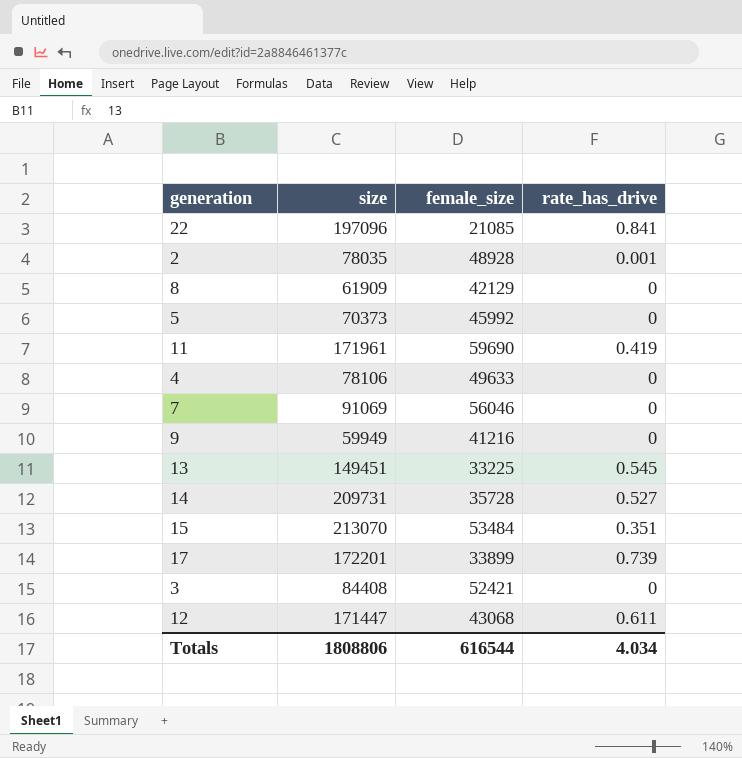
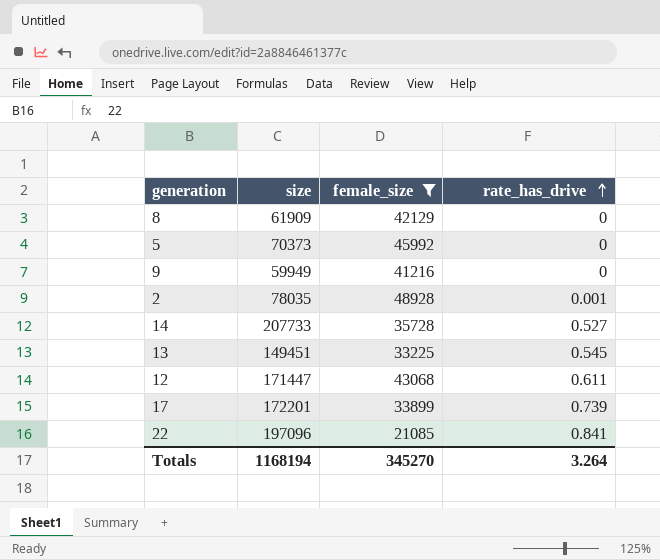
filter: none -> female_size <= 48928
row order: none -> rate_has_drive ascending
14 | size: 209731 -> 207733
Totals | size: 1808806 -> 1168194
Totals | female_size: 616544 -> 345270
Totals | rate_has_drive: 4.034 -> 3.264

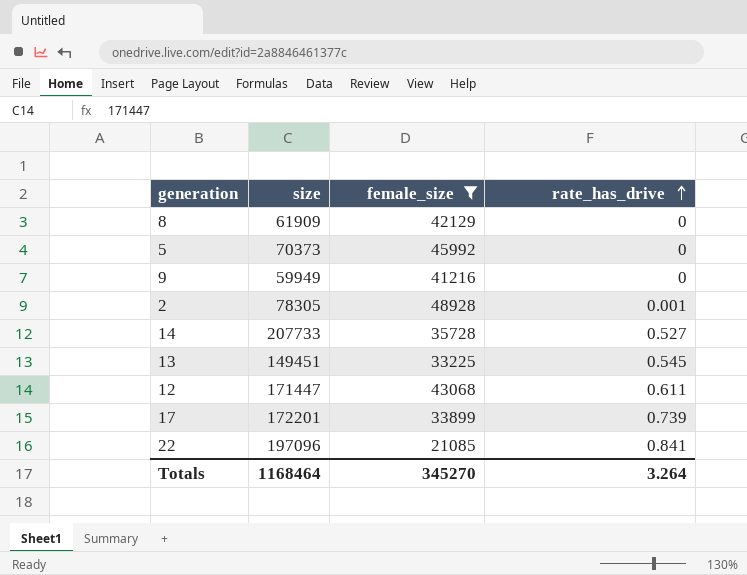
2 | size: 78035 -> 78305
Totals | size: 1168194 -> 1168464

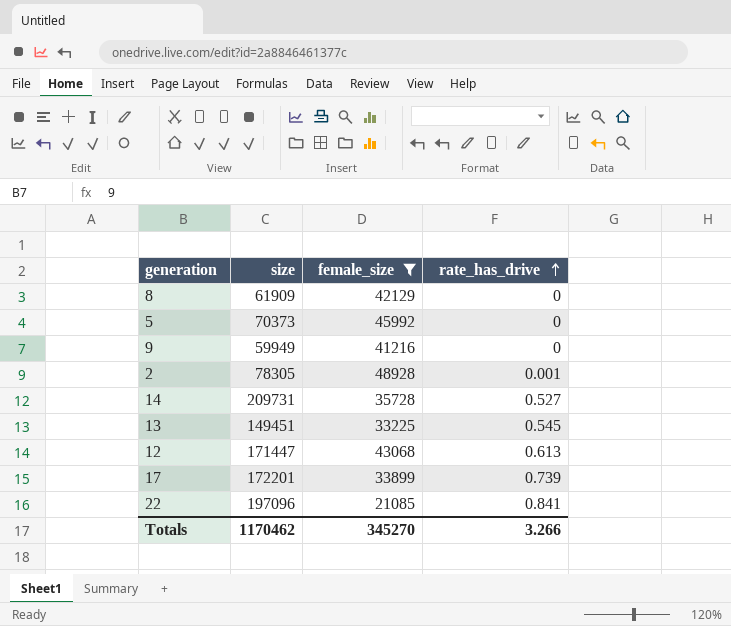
14 | size: 207733 -> 209731
12 | rate_has_drive: 0.611 -> 0.613
Totals | size: 1168464 -> 1170462
Totals | rate_has_drive: 3.264 -> 3.266

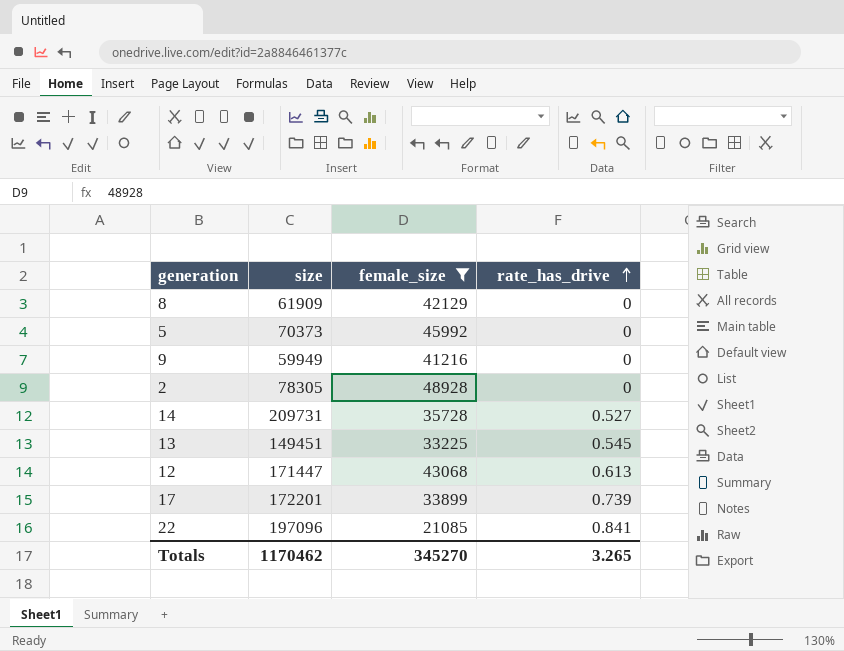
2 | rate_has_drive: 0.001 -> 0
Totals | rate_has_drive: 3.266 -> 3.265

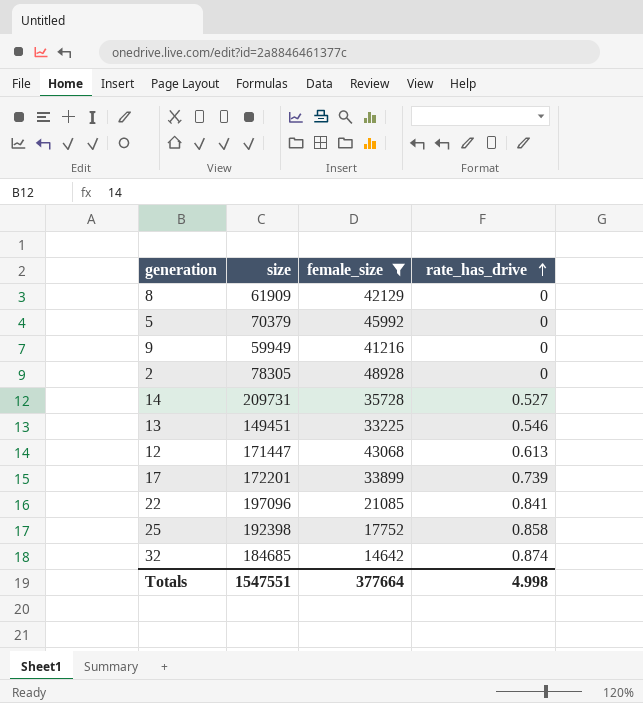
5 | size: 70373 -> 70379
13 | rate_has_drive: 0.545 -> 0.546
row 25: none -> 192398 | 17752 | 0.858
row 32: none -> 184685 | 14642 | 0.874
Totals | size: 1170462 -> 1547551
Totals | female_size: 345270 -> 377664
Totals | rate_has_drive: 3.265 -> 4.998

